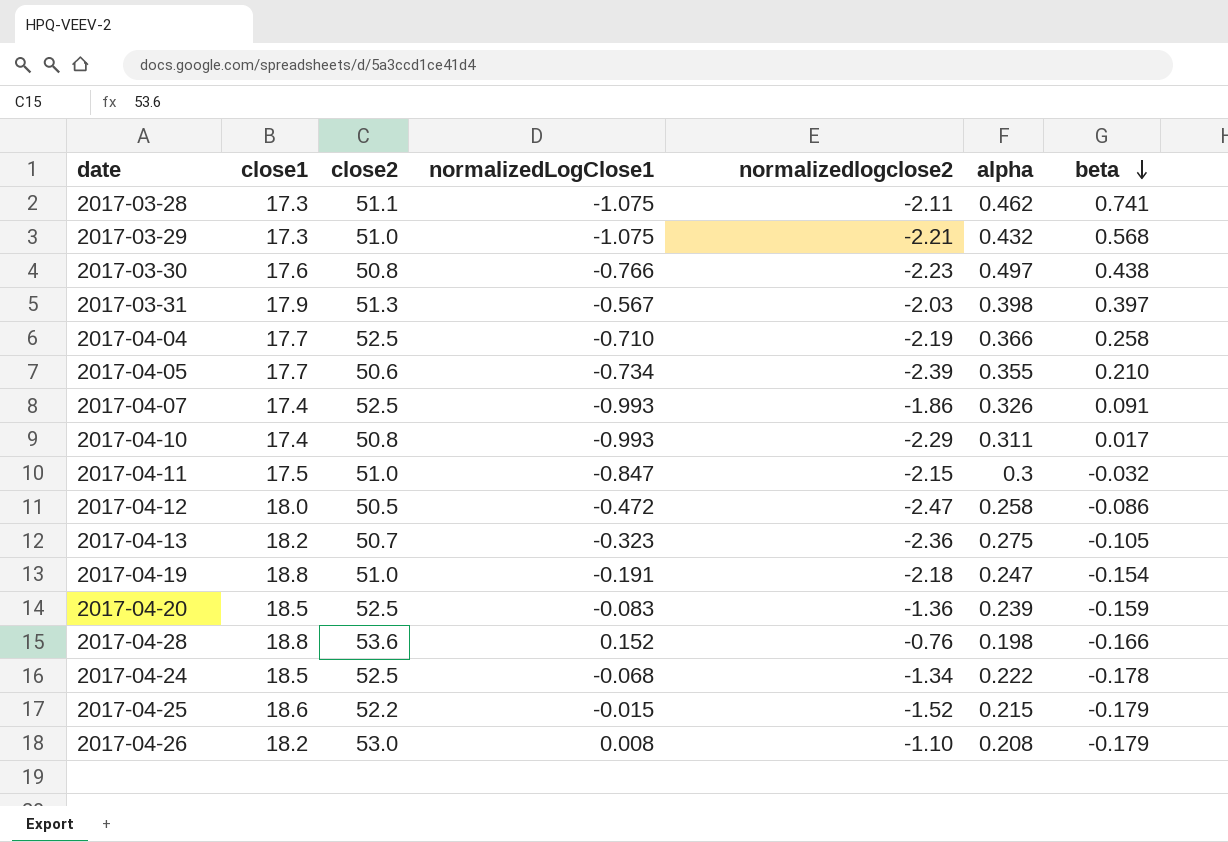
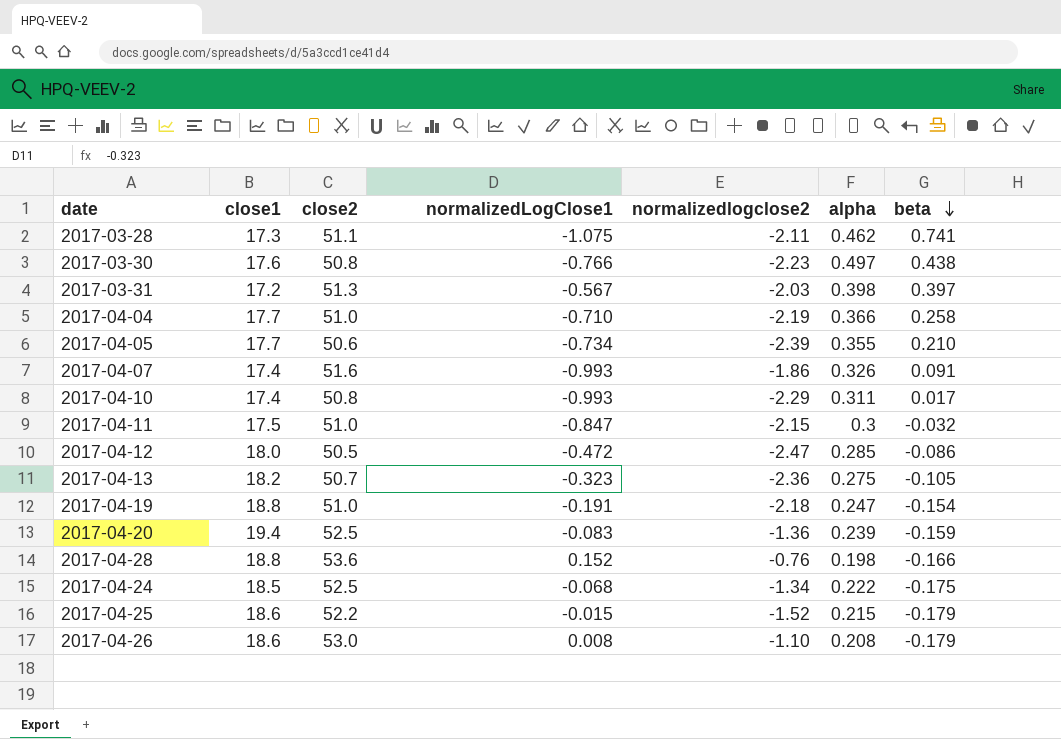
row 2017-03-29: 17.3 | 51.0 | -1.075 | -2.21 | 0.432 | 0.568 -> none
2017-03-31 | close1: 17.9 -> 17.2
2017-04-04 | close2: 52.5 -> 51.0
2017-04-07 | close2: 52.5 -> 51.6
2017-04-12 | alpha: 0.258 -> 0.285
2017-04-20 | close1: 18.5 -> 19.4
2017-04-24 | beta: -0.178 -> -0.175
2017-04-26 | close1: 18.2 -> 18.6

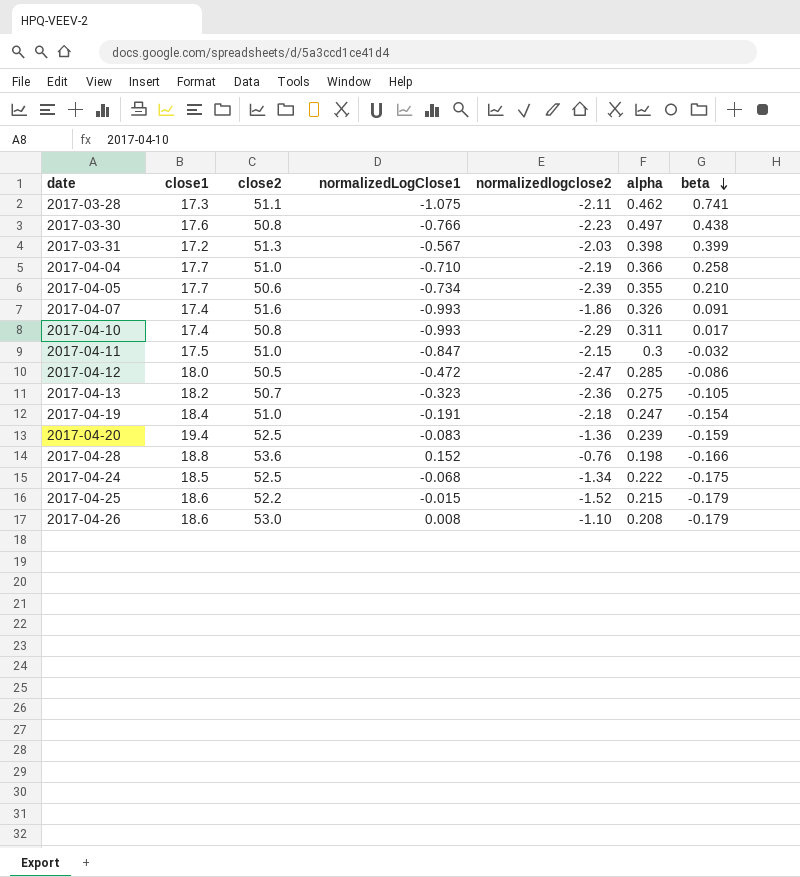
2017-03-31 | beta: 0.397 -> 0.399
2017-04-19 | close1: 18.8 -> 18.4

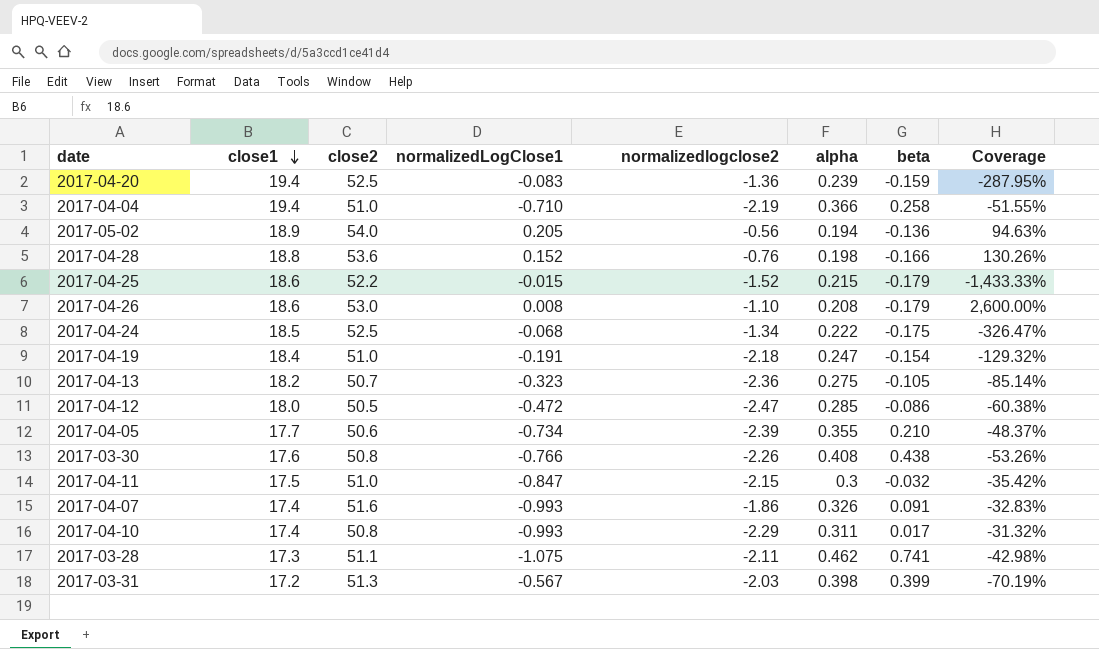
row order: beta descending -> close1 descending
column Coverage | formula: none -> [alpha] / [normalizedLogClose1]
2017-04-04 | close1: 17.7 -> 19.4
row 2017-05-02: none -> 18.9 | 54.0 | 0.205 | -0.56 | 0.194 | -0.136 | 94.63%
2017-03-30 | normalizedlogclose2: -2.23 -> -2.26
2017-03-30 | alpha: 0.497 -> 0.408

